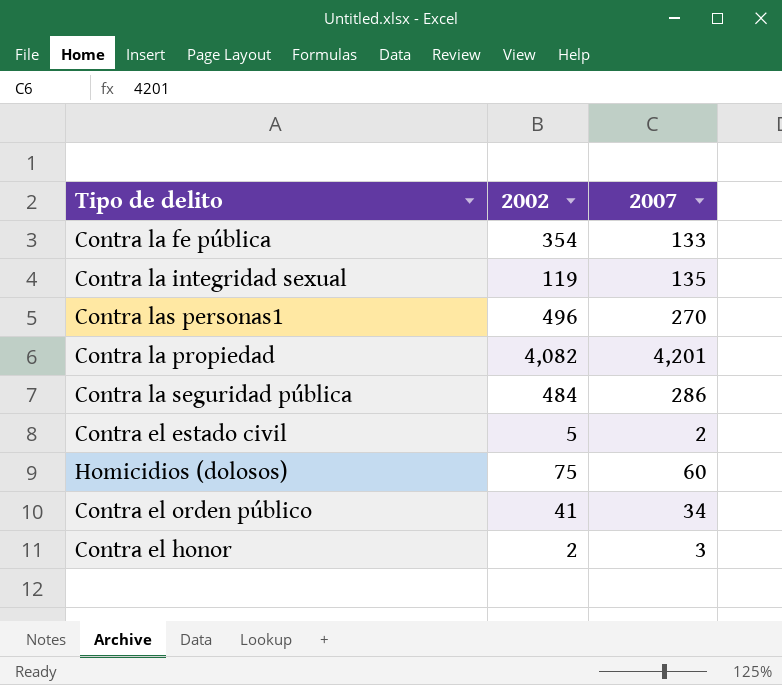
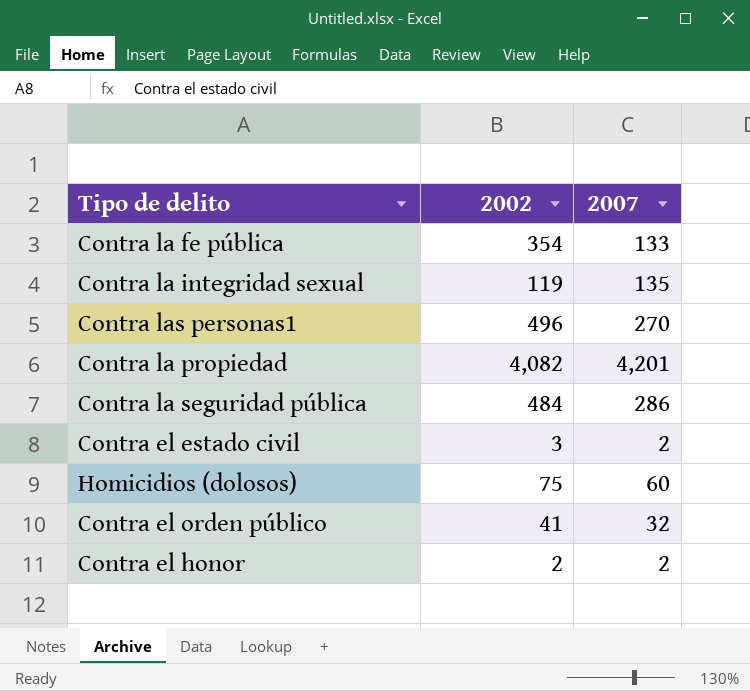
Contra el estado civil | 2002: 5 -> 3
Contra el orden público | 2007: 34 -> 32
Contra el honor | 2007: 3 -> 2

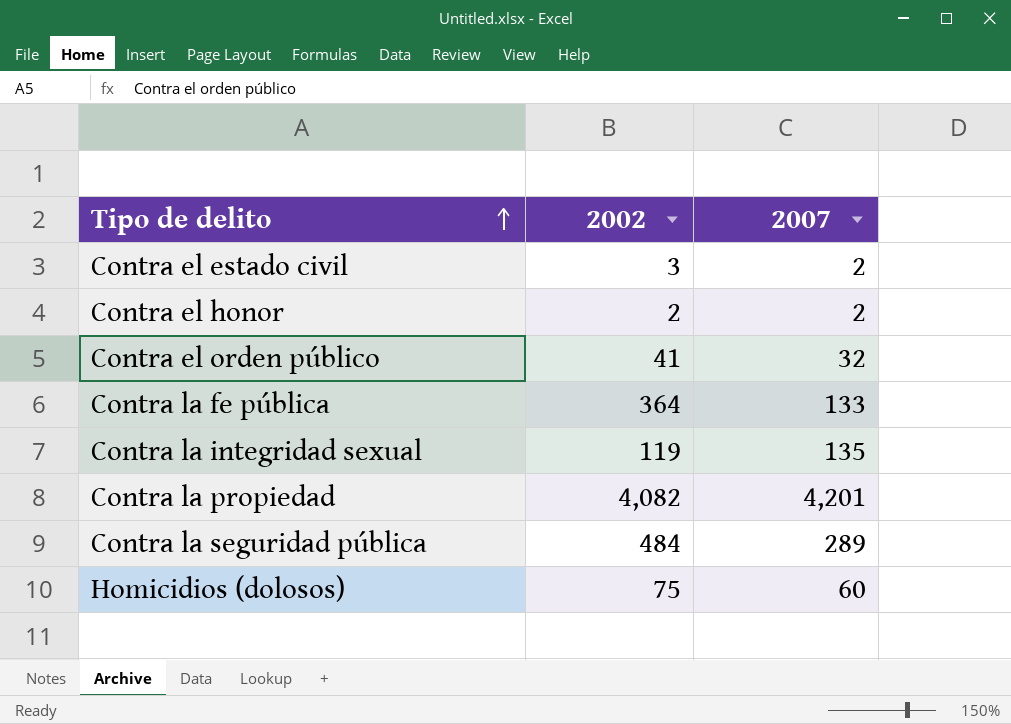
row order: none -> Tipo de delito ascending
row Contra las personas1: 496 | 270 -> none
Contra la fe pública | 2002: 354 -> 364
Contra la seguridad pública | 2007: 286 -> 289

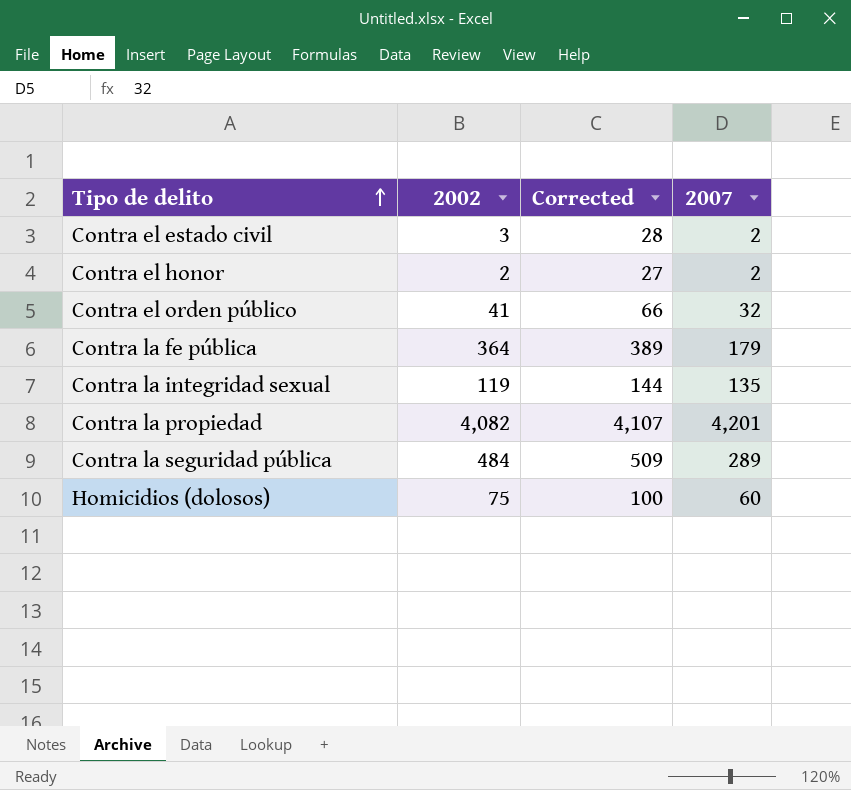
column Corrected | formula: none -> [2002] + 25
Contra la fe pública | 2007: 133 -> 179

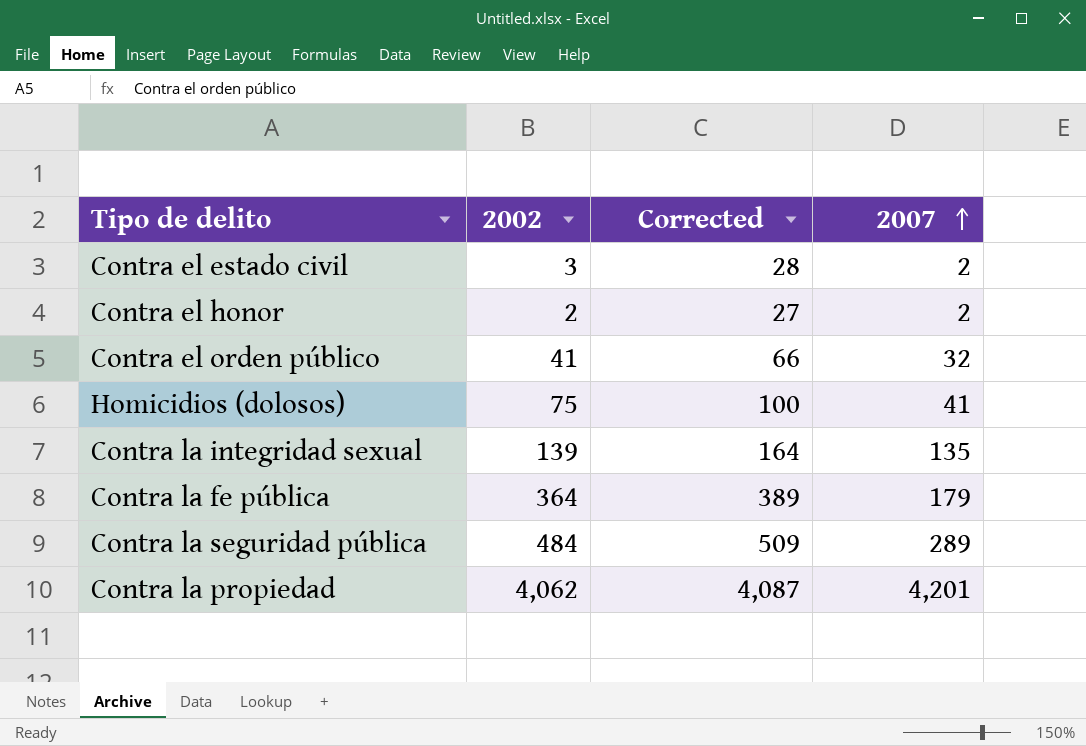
row order: Tipo de delito ascending -> 2007 ascending
Homicidios (dolosos) | 2007: 60 -> 41
Contra la integridad sexual | 2002: 119 -> 139
Contra la integridad sexual | Corrected: 144 -> 164
Contra la propiedad | 2002: 4,082 -> 4,062
Contra la propiedad | Corrected: 4,107 -> 4,087

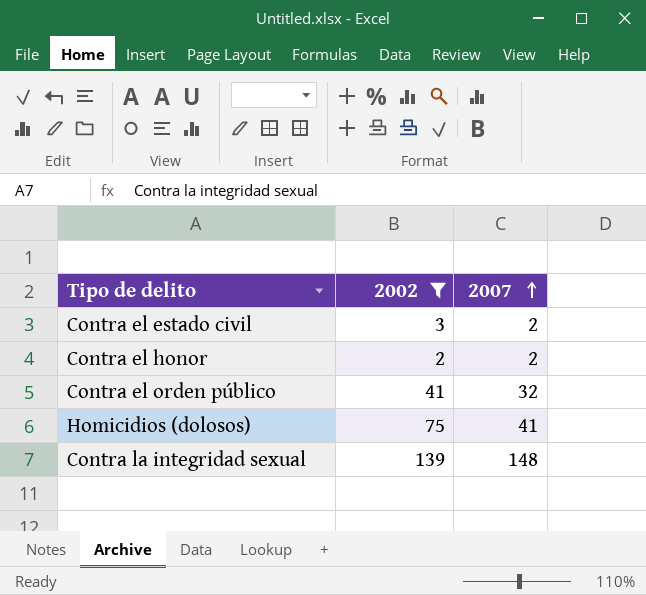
filter: none -> 2002 <= 139
column Corrected | formula: [2002] + 25 -> none
Contra la integridad sexual | 2007: 135 -> 148

